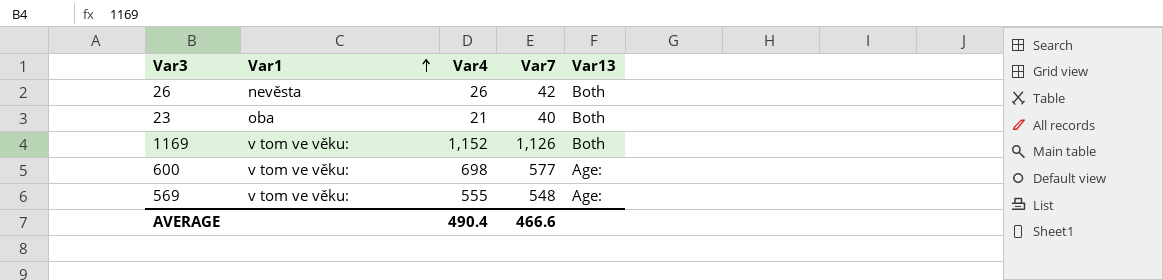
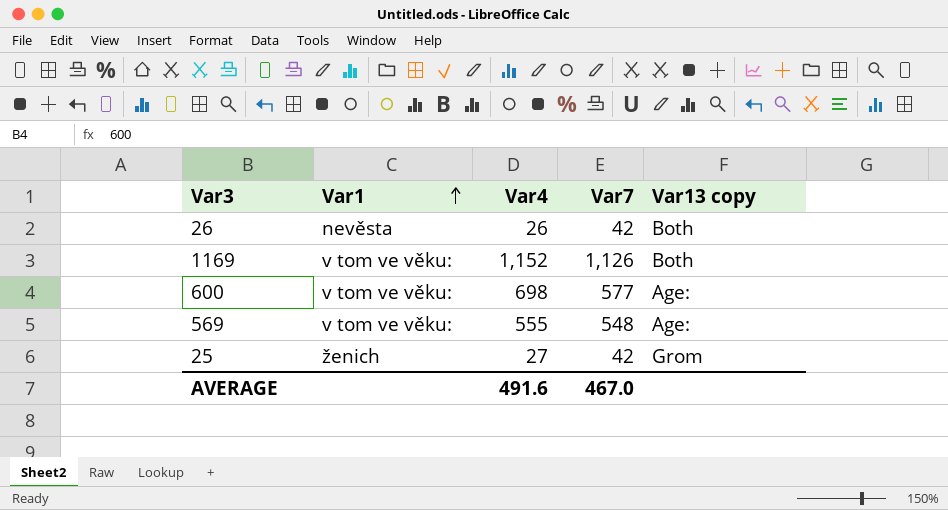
column name: Var13 -> Var13 copy
row 23: oba | 21 | 40 | Both -> none
row 25: none -> ženich | 27 | 42 | Grom
AVERAGE | Var4: 490.4 -> 491.6
AVERAGE | Var7: 466.6 -> 467.0

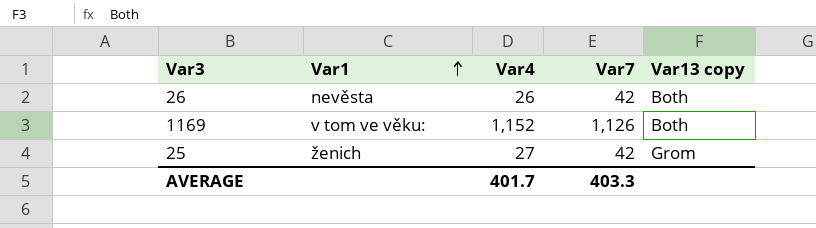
row 600: v tom ve věku: | 698 | 577 | Age: -> none
row 569: v tom ve věku: | 555 | 548 | Age: -> none
AVERAGE | Var4: 491.6 -> 401.7
AVERAGE | Var7: 467.0 -> 403.3

